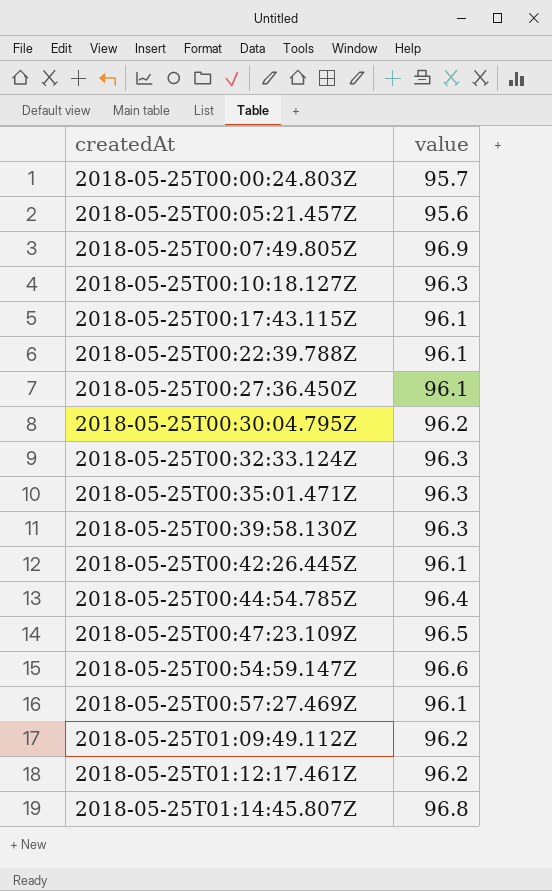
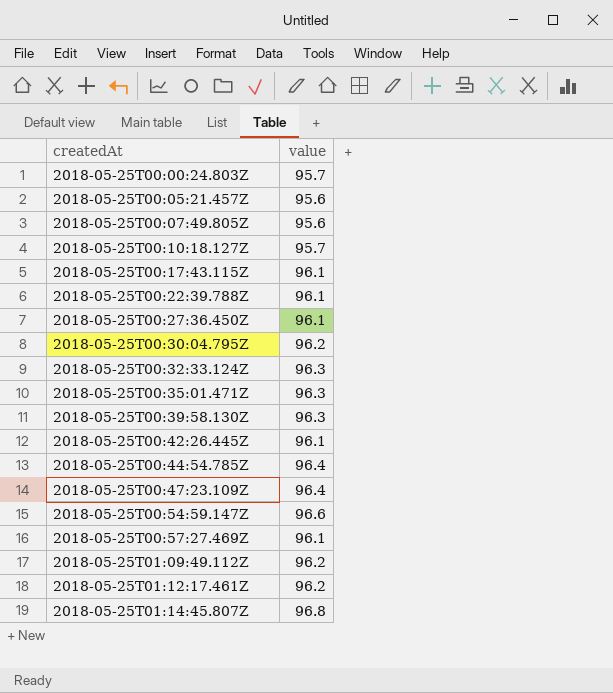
2018-05-25T00:07:49.805Z | value: 96.9 -> 95.6
2018-05-25T00:10:18.127Z | value: 96.3 -> 95.7
2018-05-25T00:47:23.109Z | value: 96.5 -> 96.4

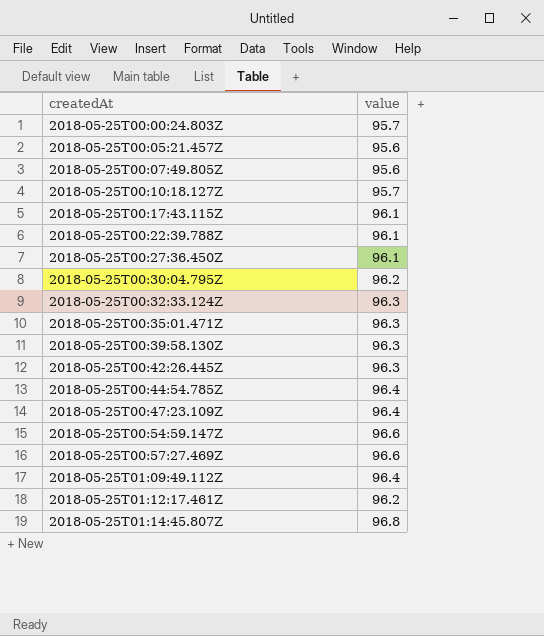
2018-05-25T00:42:26.445Z | value: 96.1 -> 96.3
2018-05-25T00:57:27.469Z | value: 96.1 -> 96.6
2018-05-25T01:09:49.112Z | value: 96.2 -> 96.4

